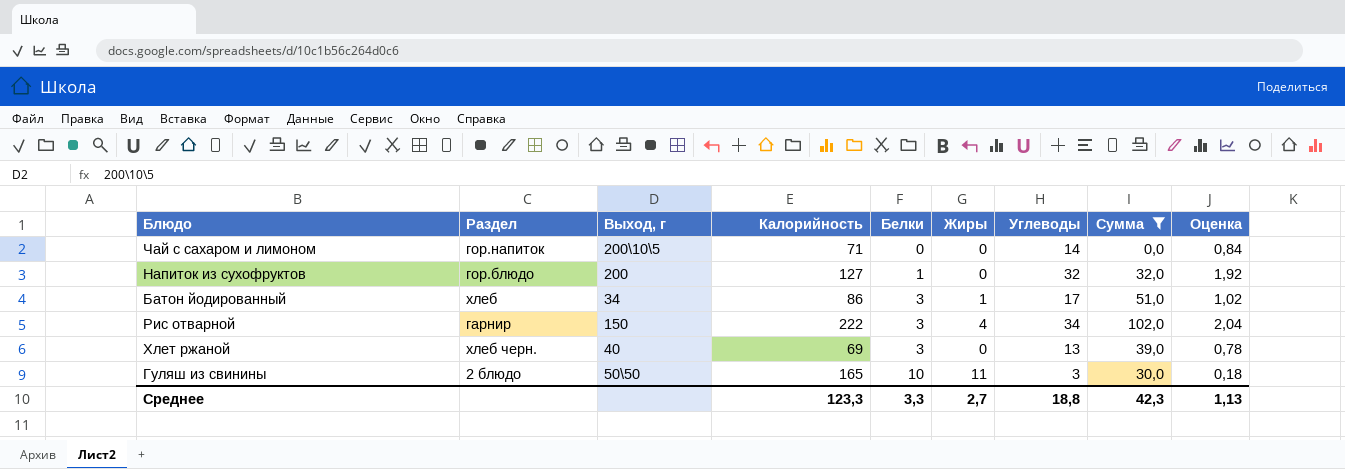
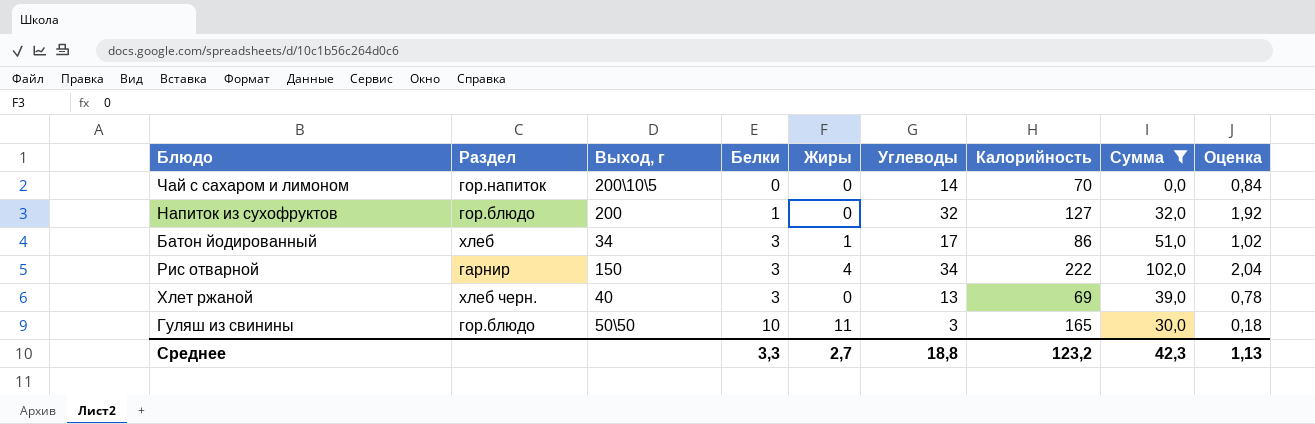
column Калорийность | position: 4 -> 7
Чай с сахаром и лимоном | Калорийность: 71 -> 70
Гуляш из свинины | Раздел: 2 блюдо -> гор.блюдо
Среднее | Калорийность: 123,3 -> 123,2

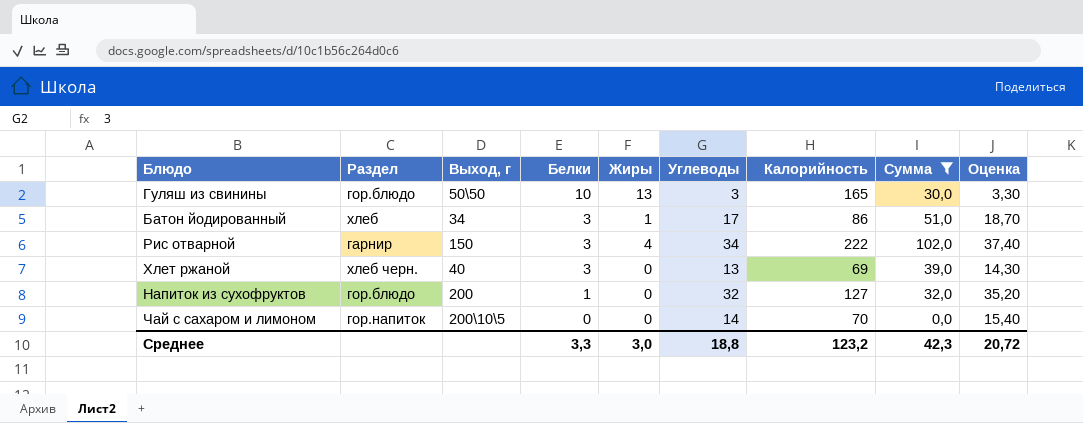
row order: Белки ascending -> Белки descending
column Оценка | formula: [Углеводы] * 0,06 -> [Углеводы] * 1,1
Гуляш из свинины | Жиры: 11 -> 13
Среднее | Жиры: 2,7 -> 3,0
Среднее | Оценка: 1,13 -> 20,72

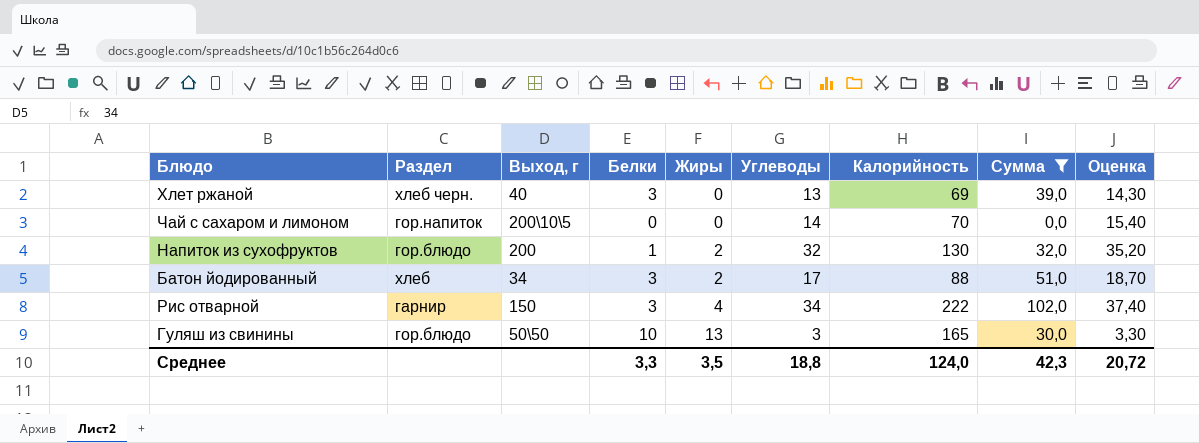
row order: Белки descending -> Жиры ascending
Напиток из сухофруктов | Жиры: 0 -> 2
Напиток из сухофруктов | Калорийность: 127 -> 130
Батон йодированный | Жиры: 1 -> 2
Батон йодированный | Калорийность: 86 -> 88
Среднее | Жиры: 3,0 -> 3,5
Среднее | Калорийность: 123,2 -> 124,0

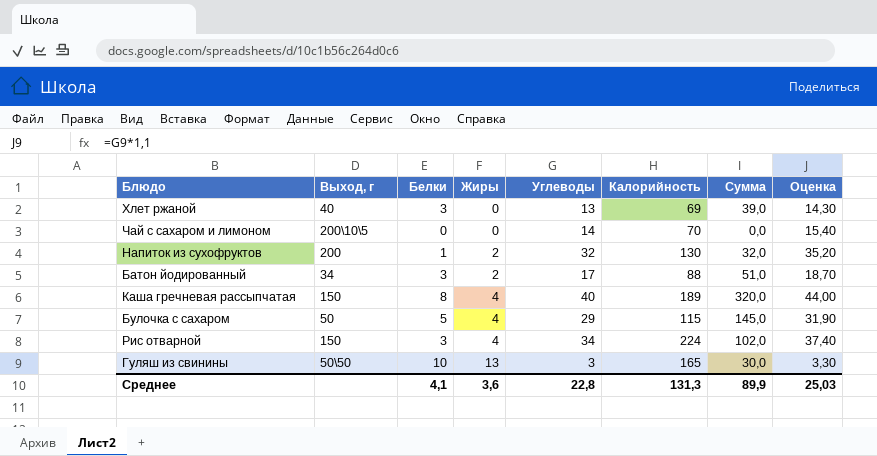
filter: Сумма <= 102,0 -> none
column Раздел | position: 2 -> none
Рис отварной | Калорийность: 222 -> 224
Среднее | Белки: 3,3 -> 4,1
Среднее | Жиры: 3,5 -> 3,6
Среднее | Углеводы: 18,8 -> 22,8
Среднее | Калорийность: 124,0 -> 131,3
Среднее | Сумма: 42,3 -> 89,9
Среднее | Оценка: 20,72 -> 25,03

